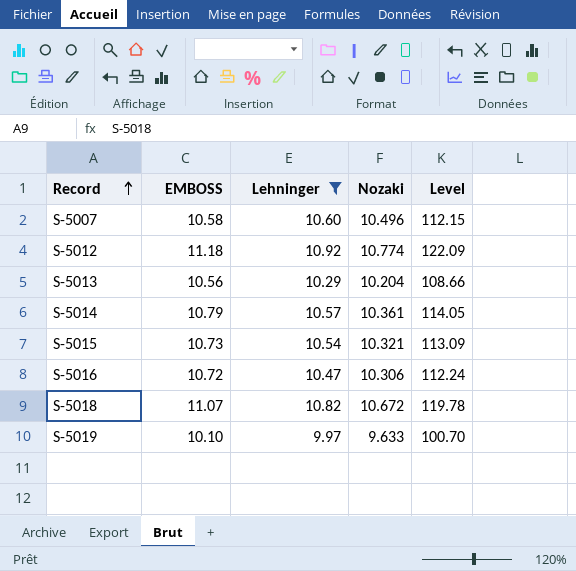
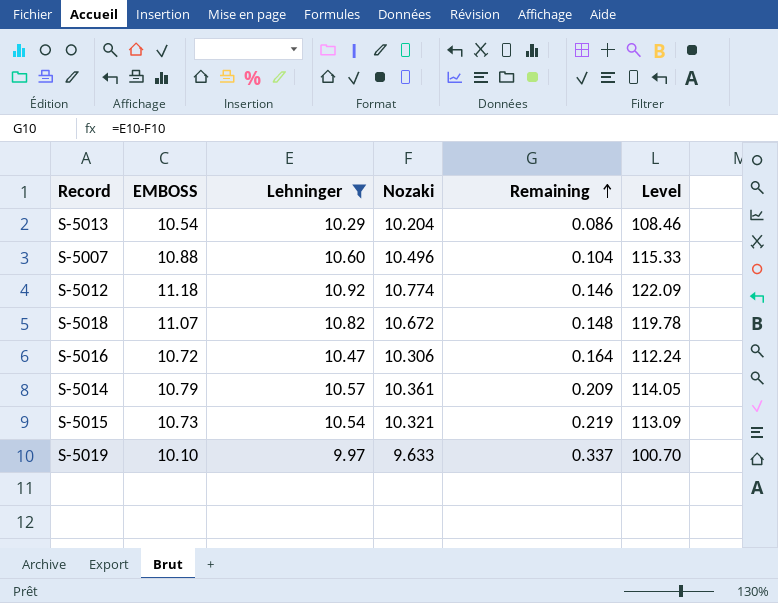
row order: Record ascending -> Remaining ascending
column Remaining | formula: none -> [Lehninger] - [Nozaki]
S-5013 | EMBOSS: 10.56 -> 10.54
S-5013 | Level: 108.66 -> 108.46
S-5007 | EMBOSS: 10.58 -> 10.88
S-5007 | Level: 112.15 -> 115.33

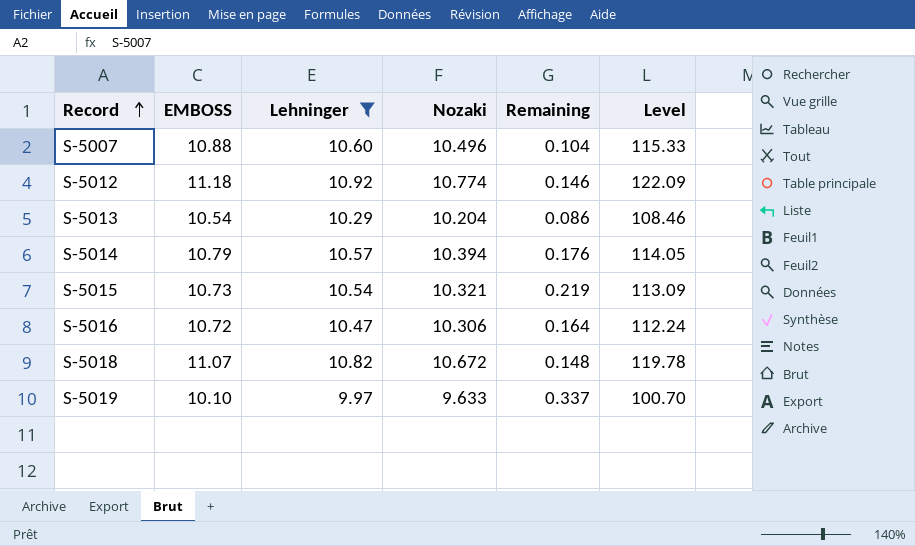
row order: Remaining ascending -> Record ascending
S-5014 | Nozaki: 10.361 -> 10.394
S-5014 | Remaining: 0.209 -> 0.176

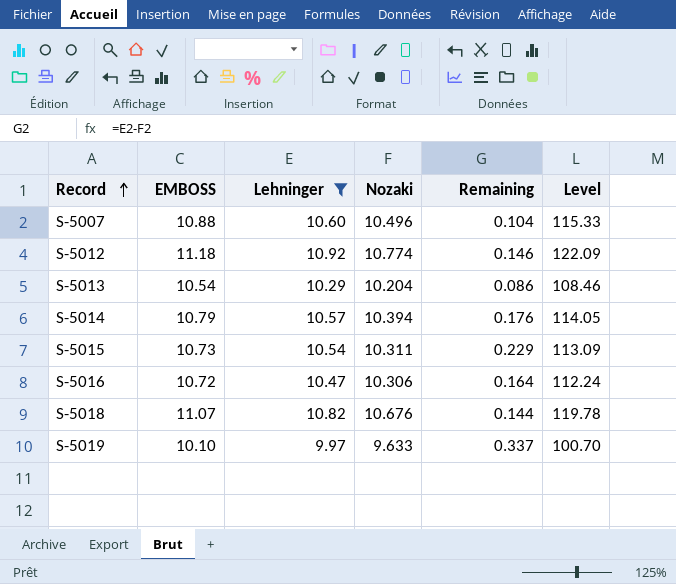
S-5015 | Nozaki: 10.321 -> 10.311
S-5015 | Remaining: 0.219 -> 0.229
S-5018 | Nozaki: 10.672 -> 10.676
S-5018 | Remaining: 0.148 -> 0.144

